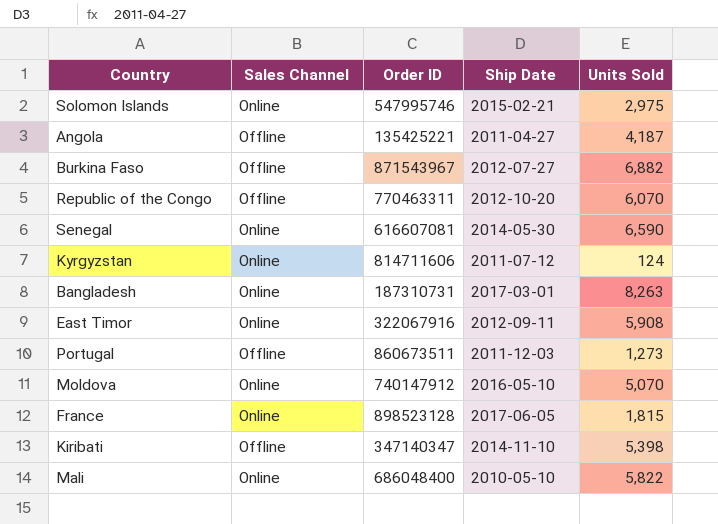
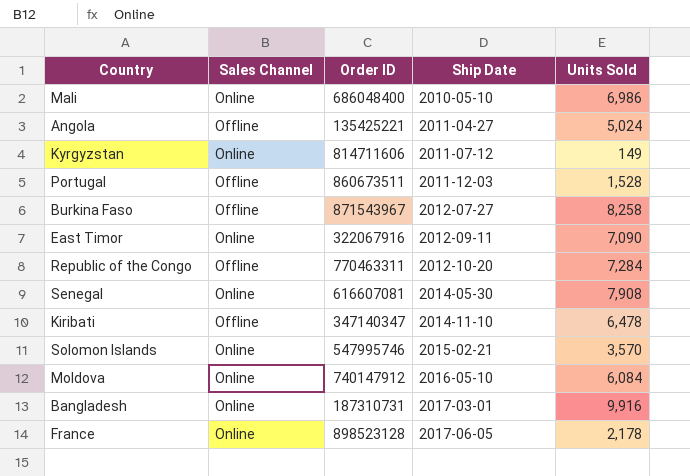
row order: none -> Ship Date ascending
Mali | Units Sold: 5,822 -> 6,986
Angola | Units Sold: 4,187 -> 5,024
Kyrgyzstan | Units Sold: 124 -> 149
Portugal | Units Sold: 1,273 -> 1,528
Burkina Faso | Units Sold: 6,882 -> 8,258
East Timor | Units Sold: 5,908 -> 7,090
Republic of the Congo | Units Sold: 6,070 -> 7,284
Senegal | Units Sold: 6,590 -> 7,908
Kiribati | Units Sold: 5,398 -> 6,478
Solomon Islands | Units Sold: 2,975 -> 3,570
Moldova | Units Sold: 5,070 -> 6,084
Bangladesh | Units Sold: 8,263 -> 9,916
France | Units Sold: 1,815 -> 2,178

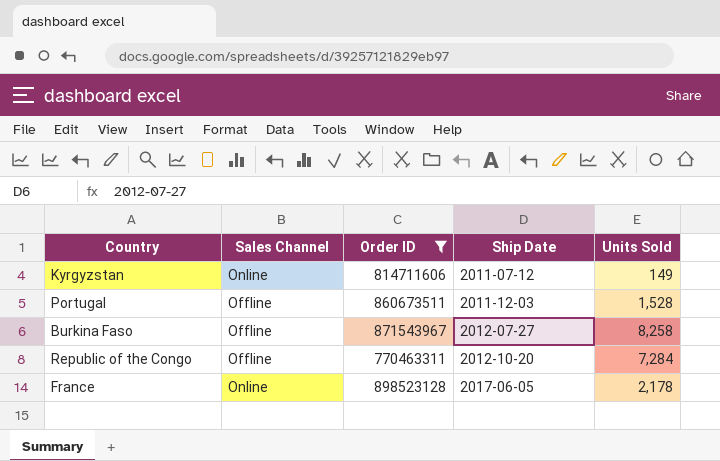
filter: none -> Order ID >= 770463311

